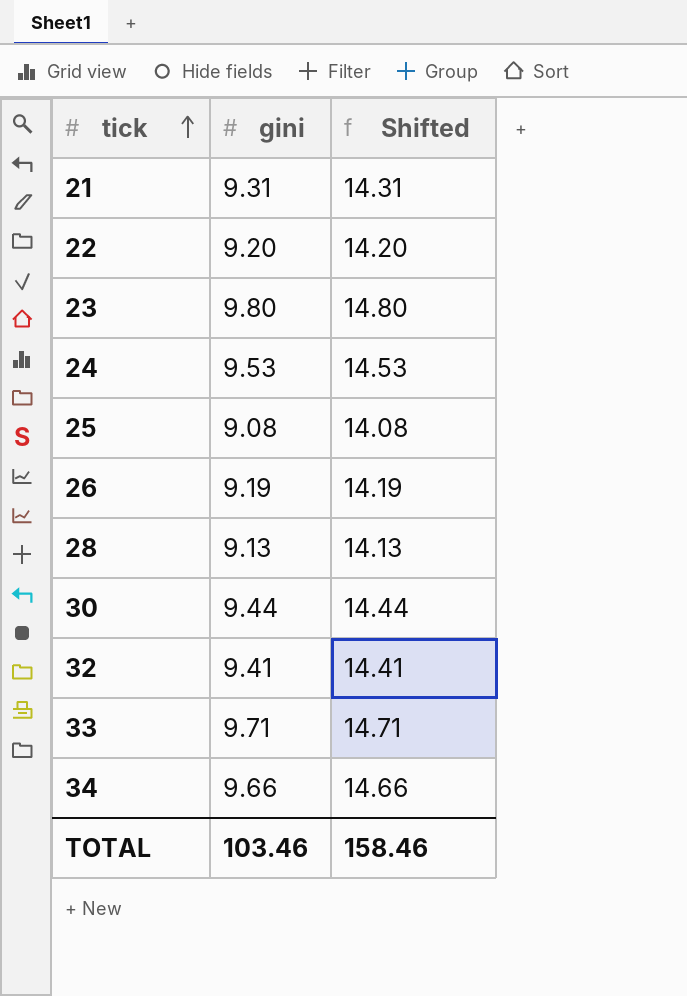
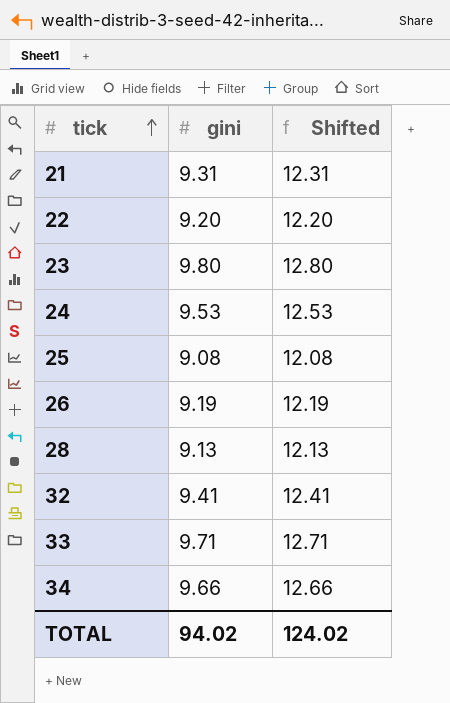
column Shifted | formula: [gini] + 5 -> [gini] + 3
row 30: 9.44 | 14.44 -> none
TOTAL | gini: 103.46 -> 94.02
TOTAL | Shifted: 158.46 -> 124.02

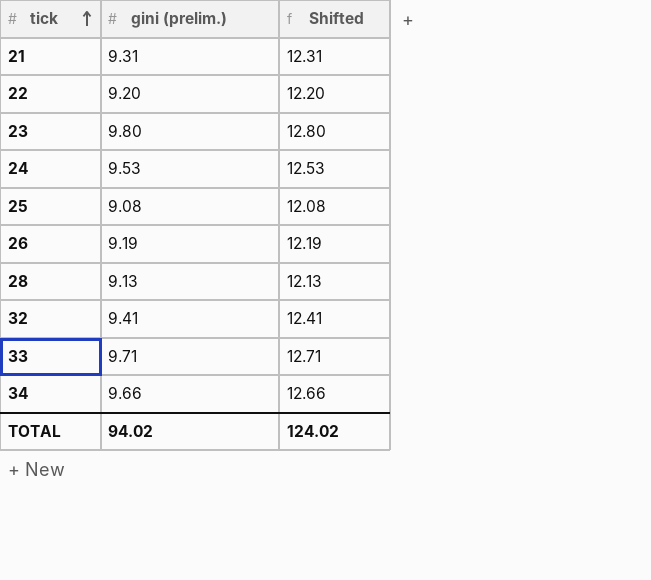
column name: gini -> gini (prelim.)

